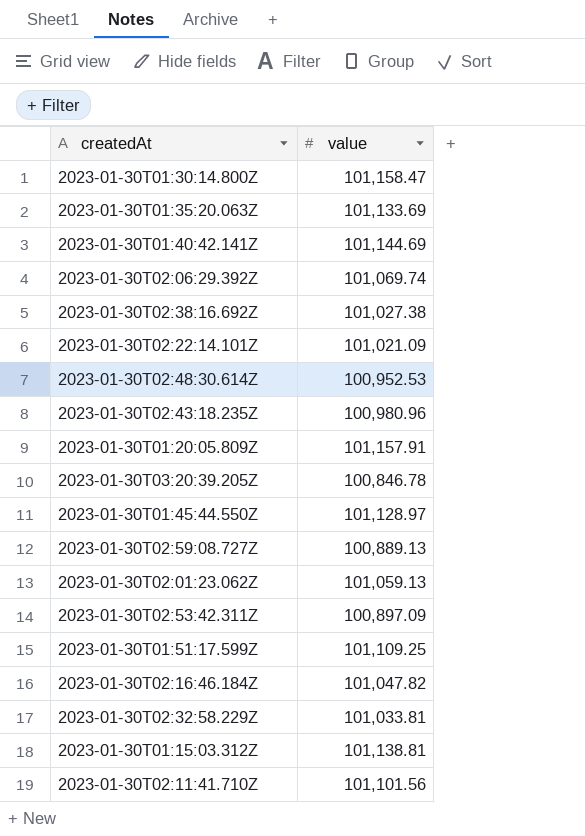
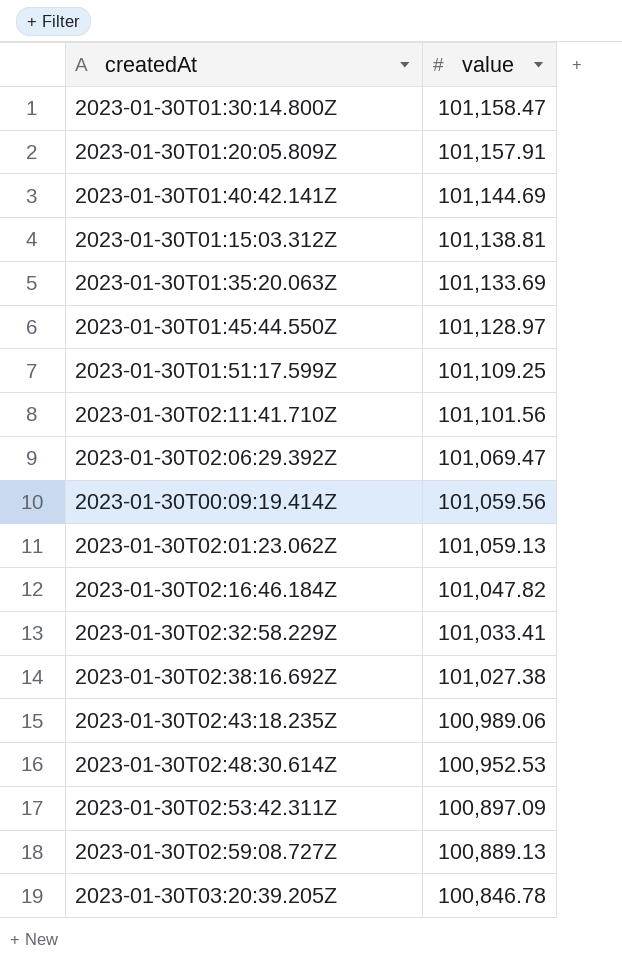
row order: none -> value descending
row 2023-01-30T02:22:14.101Z: 101,021.09 -> none
2023-01-30T02:06:29.392Z | value: 101,069.74 -> 101,069.47
row 2023-01-30T00:09:19.414Z: none -> 101,059.56
2023-01-30T02:32:58.229Z | value: 101,033.81 -> 101,033.41
2023-01-30T02:43:18.235Z | value: 100,980.96 -> 100,989.06

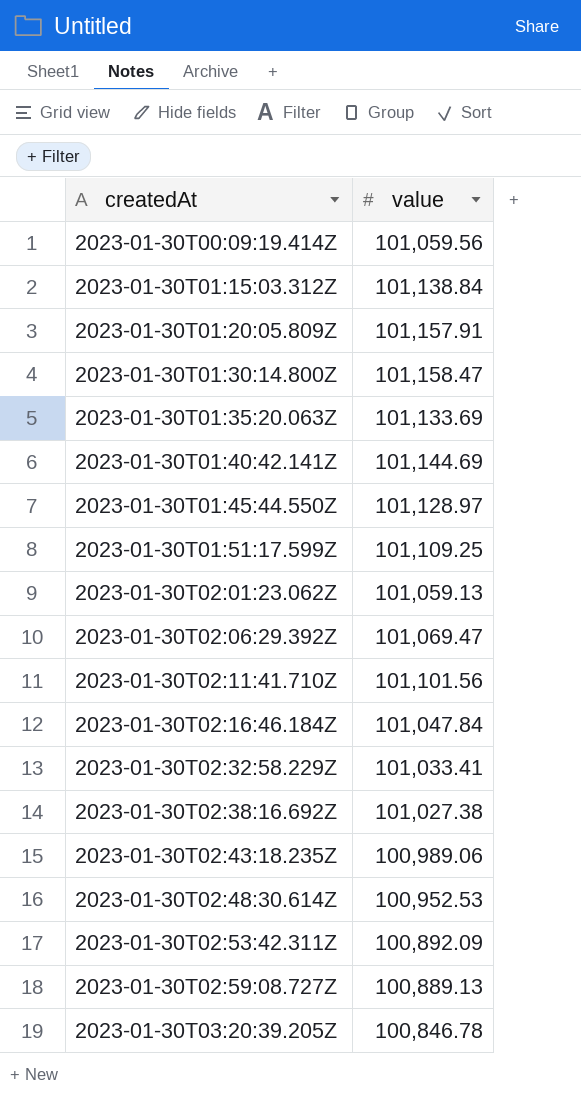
row order: value descending -> createdAt ascending
2023-01-30T01:15:03.312Z | value: 101,138.81 -> 101,138.84
2023-01-30T02:16:46.184Z | value: 101,047.82 -> 101,047.84
2023-01-30T02:53:42.311Z | value: 100,897.09 -> 100,892.09

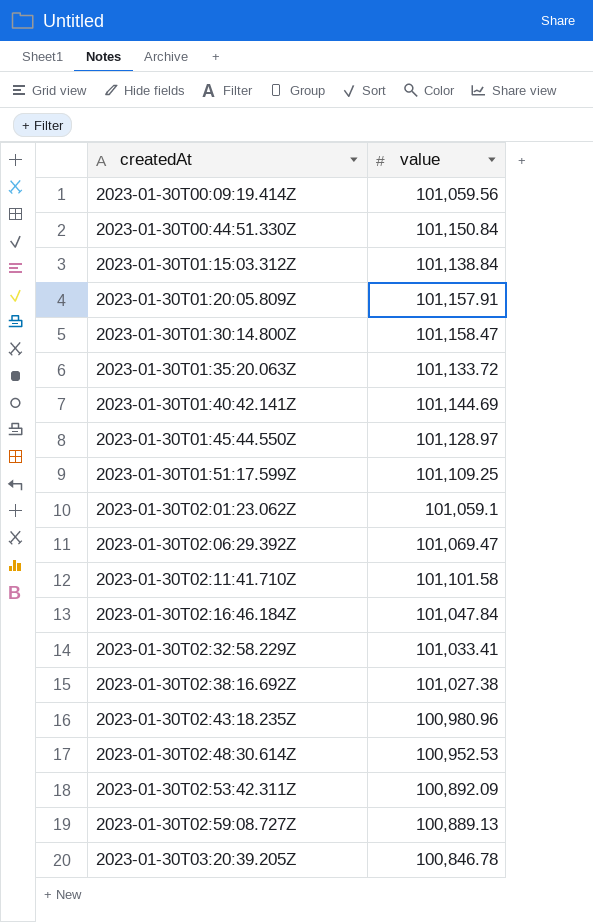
row 2023-01-30T00:44:51.330Z: none -> 101,150.84
2023-01-30T01:35:20.063Z | value: 101,133.69 -> 101,133.72
2023-01-30T02:01:23.062Z | value: 101,059.13 -> 101,059.1
2023-01-30T02:11:41.710Z | value: 101,101.56 -> 101,101.58
2023-01-30T02:43:18.235Z | value: 100,989.06 -> 100,980.96

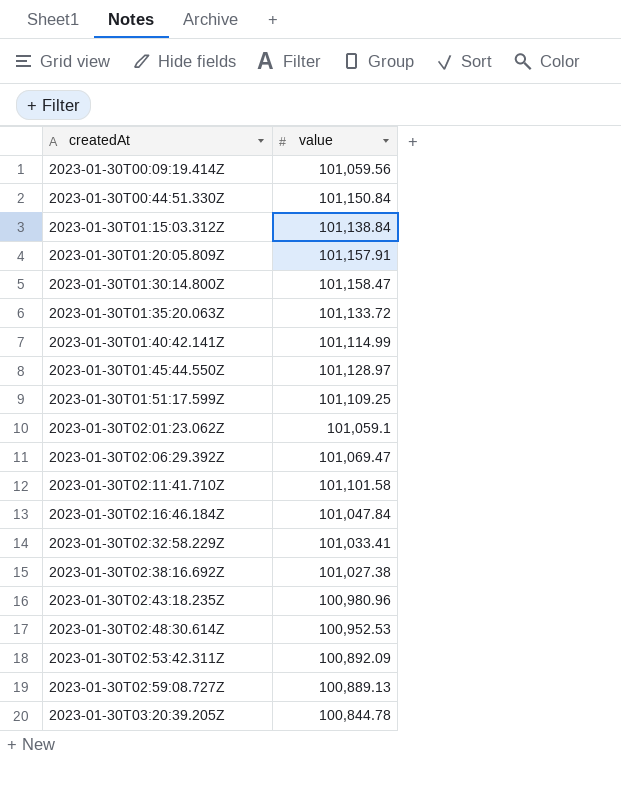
2023-01-30T01:40:42.141Z | value: 101,144.69 -> 101,114.99
2023-01-30T03:20:39.205Z | value: 100,846.78 -> 100,844.78

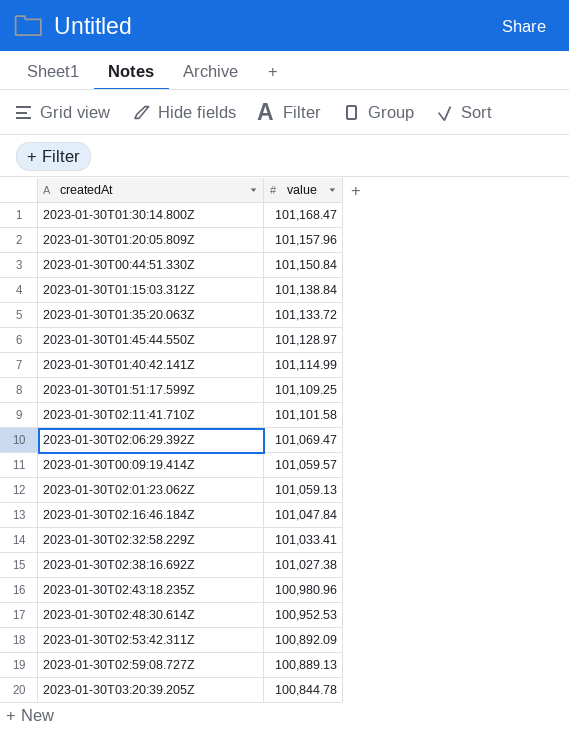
row order: createdAt ascending -> value descending
2023-01-30T01:30:14.800Z | value: 101,158.47 -> 101,168.47
2023-01-30T01:20:05.809Z | value: 101,157.91 -> 101,157.96
2023-01-30T00:09:19.414Z | value: 101,059.56 -> 101,059.57
2023-01-30T02:01:23.062Z | value: 101,059.1 -> 101,059.13

